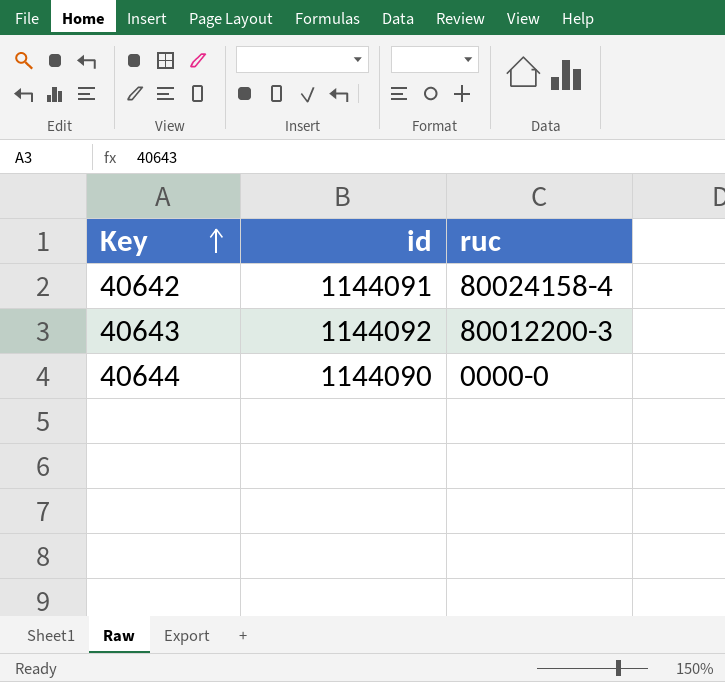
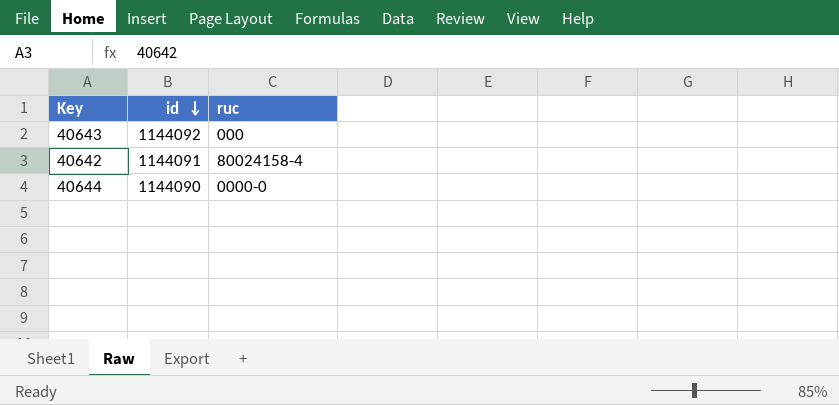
row order: Key ascending -> id descending
40643 | ruc: 80012200-3 -> 000

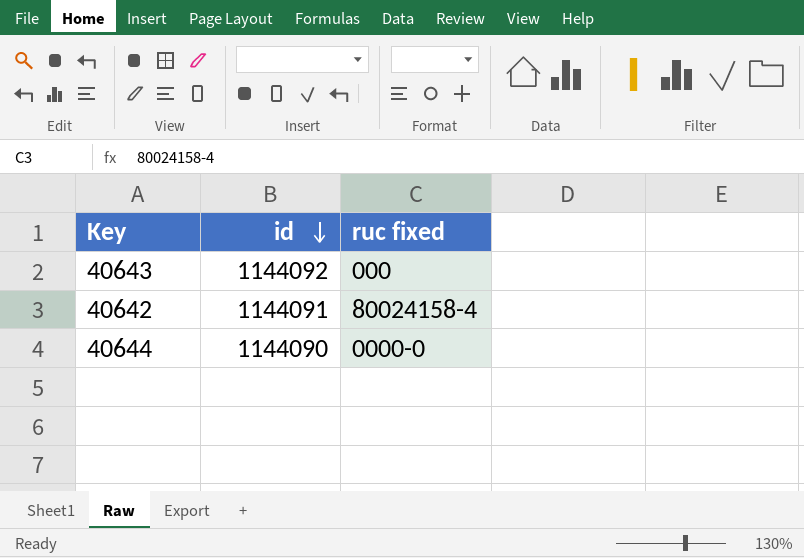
column name: ruc -> ruc fixed

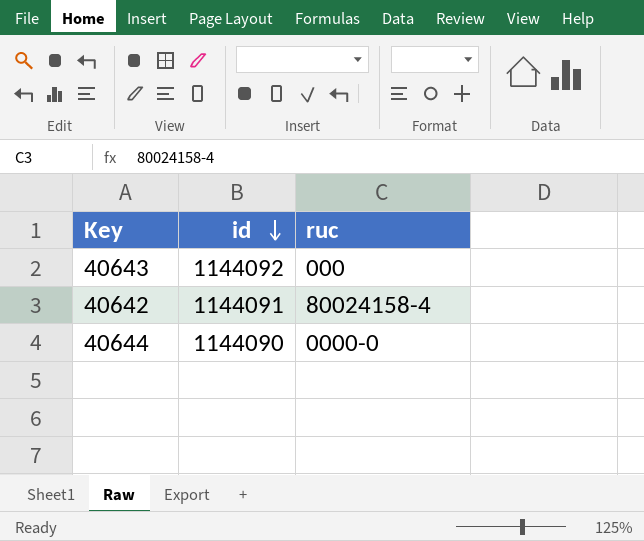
column name: ruc fixed -> ruc

